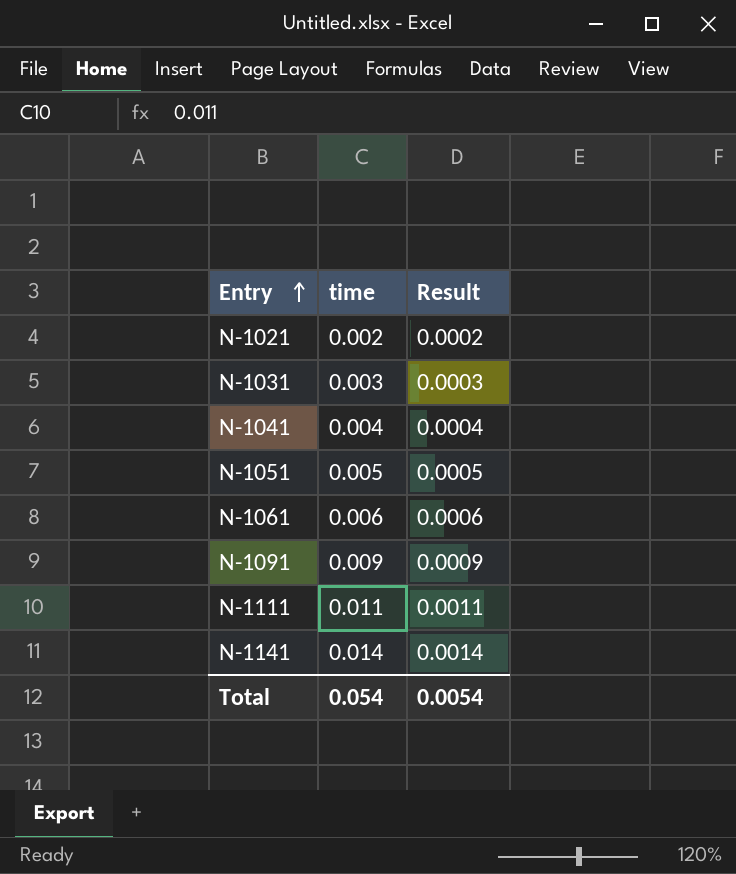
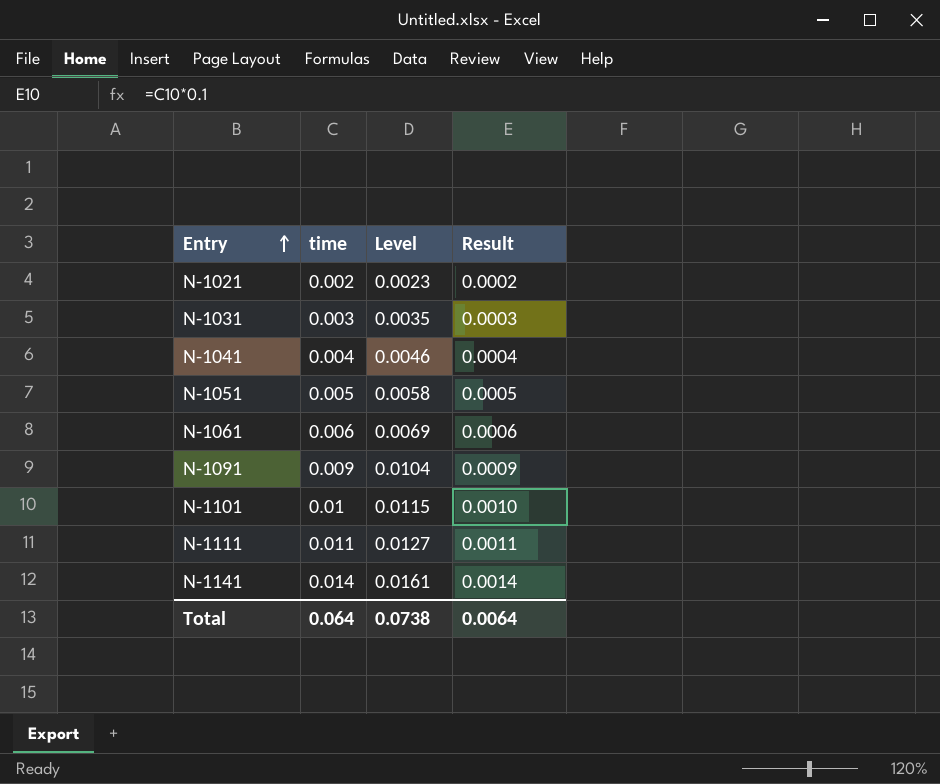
column Level | formula: none -> [time] * 1.15
row N-1101: none -> 0.01 | 0.0115 | 0.0010
Total | time: 0.054 -> 0.064
Total | Result: 0.0054 -> 0.0064

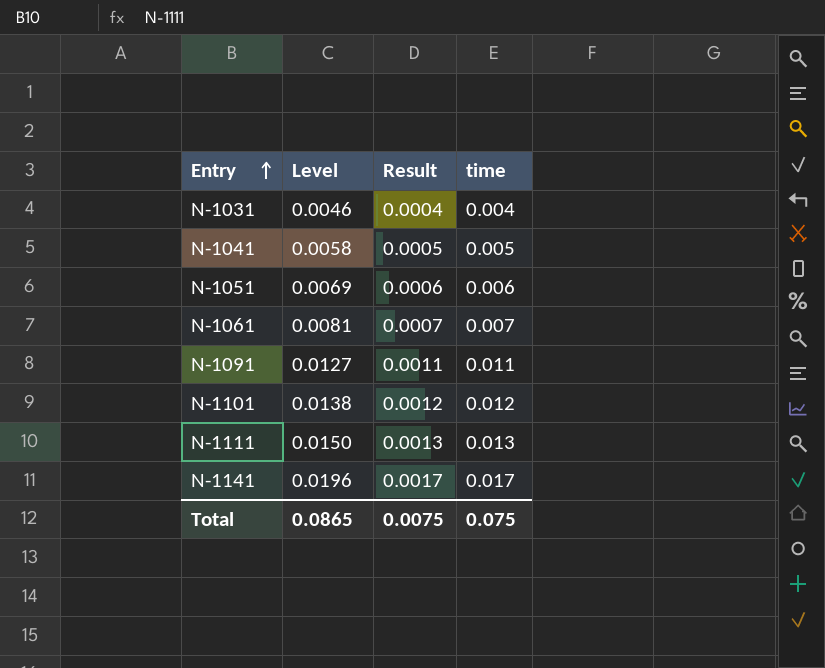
column time | position: 2 -> 4
row N-1021: 0.002 | 0.0023 | 0.0002 -> none
N-1031 | Level: 0.0035 -> 0.0046
N-1031 | Result: 0.0003 -> 0.0004
N-1031 | time: 0.003 -> 0.004
N-1041 | Level: 0.0046 -> 0.0058
N-1041 | Result: 0.0004 -> 0.0005
N-1041 | time: 0.004 -> 0.005
N-1051 | Level: 0.0058 -> 0.0069
N-1051 | Result: 0.0005 -> 0.0006
N-1051 | time: 0.005 -> 0.006
N-1061 | Level: 0.0069 -> 0.0081
N-1061 | Result: 0.0006 -> 0.0007
N-1061 | time: 0.006 -> 0.007
N-1091 | Level: 0.0104 -> 0.0127
N-1091 | Result: 0.0009 -> 0.0011
N-1091 | time: 0.009 -> 0.011
N-1101 | Level: 0.0115 -> 0.0138
N-1101 | Result: 0.0010 -> 0.0012
N-1101 | time: 0.01 -> 0.012
N-1111 | Level: 0.0127 -> 0.0150
N-1111 | Result: 0.0011 -> 0.0013
N-1111 | time: 0.011 -> 0.013
N-1141 | Level: 0.0161 -> 0.0196
N-1141 | Result: 0.0014 -> 0.0017
N-1141 | time: 0.014 -> 0.017
Total | Level: 0.0738 -> 0.0865
Total | Result: 0.0064 -> 0.0075
Total | time: 0.064 -> 0.075

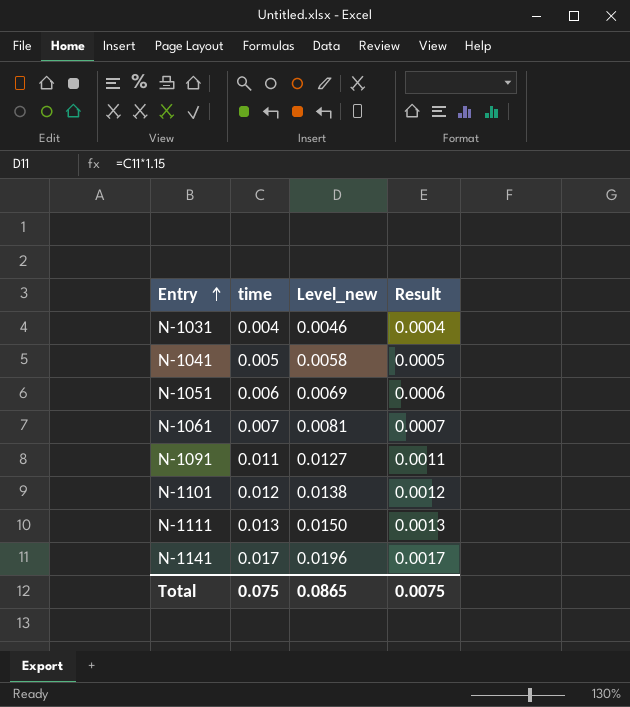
column time | position: 4 -> 2
column name: Level -> Level_new

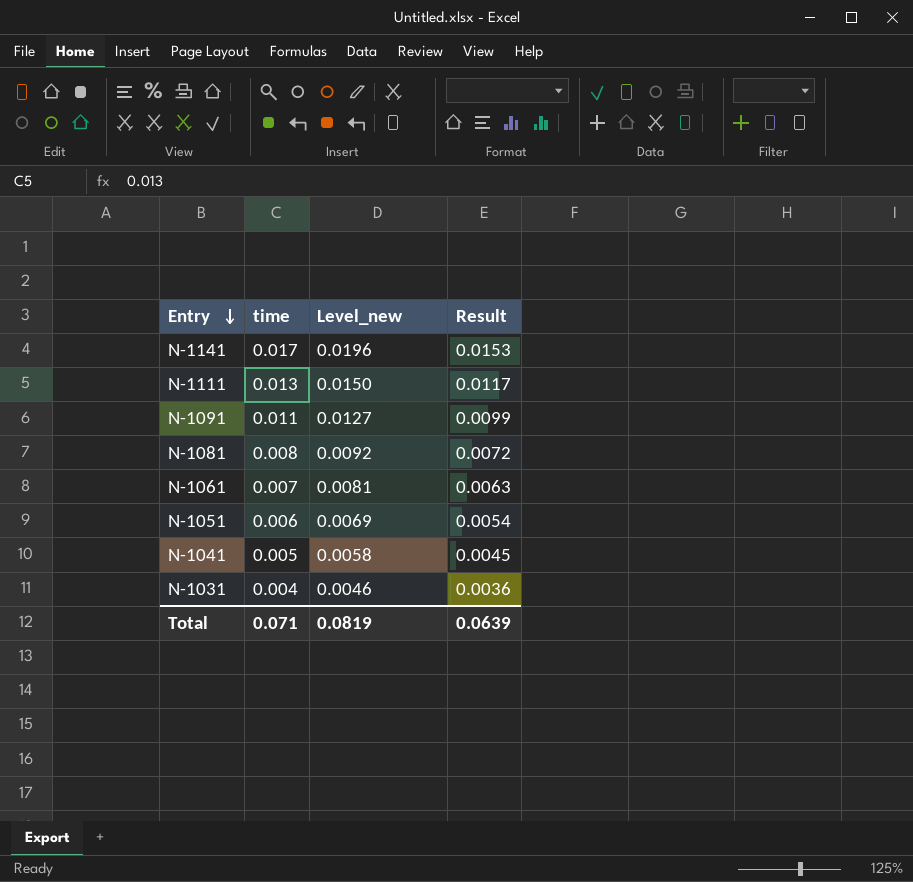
row order: Entry ascending -> Entry descending
column Result | formula: [time] * 0.1 -> [time] * 0.9
row N-1101: 0.012 | 0.0138 | 0.0012 -> none
row N-1081: none -> 0.008 | 0.0092 | 0.0072
Total | time: 0.075 -> 0.071
Total | Level_new: 0.0865 -> 0.0819
Total | Result: 0.0075 -> 0.0639

